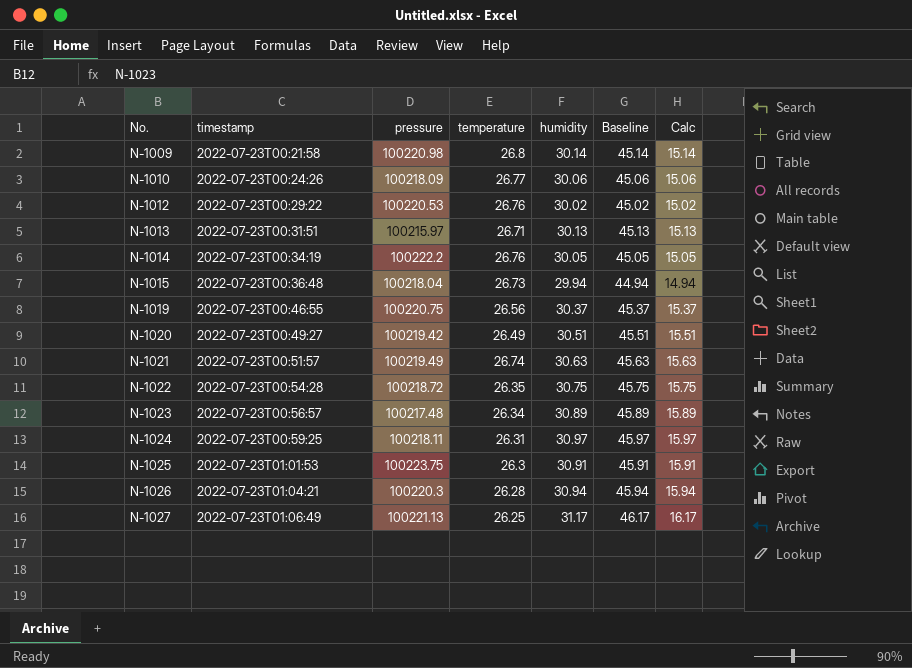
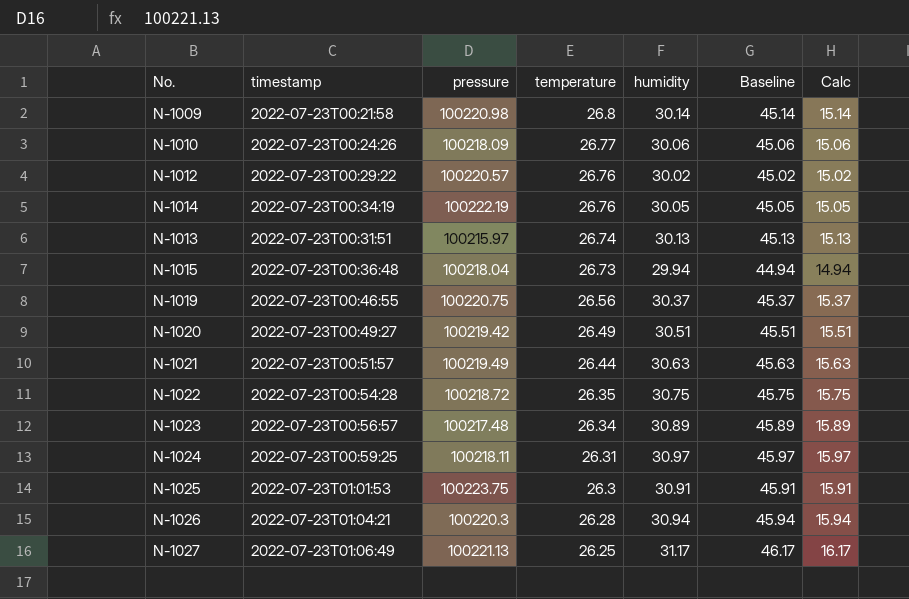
row order: No. ascending -> temperature descending
N-1012 | pressure: 100220.53 -> 100220.57
N-1014 | pressure: 100222.2 -> 100222.19
N-1013 | temperature: 26.71 -> 26.74
N-1021 | temperature: 26.74 -> 26.44

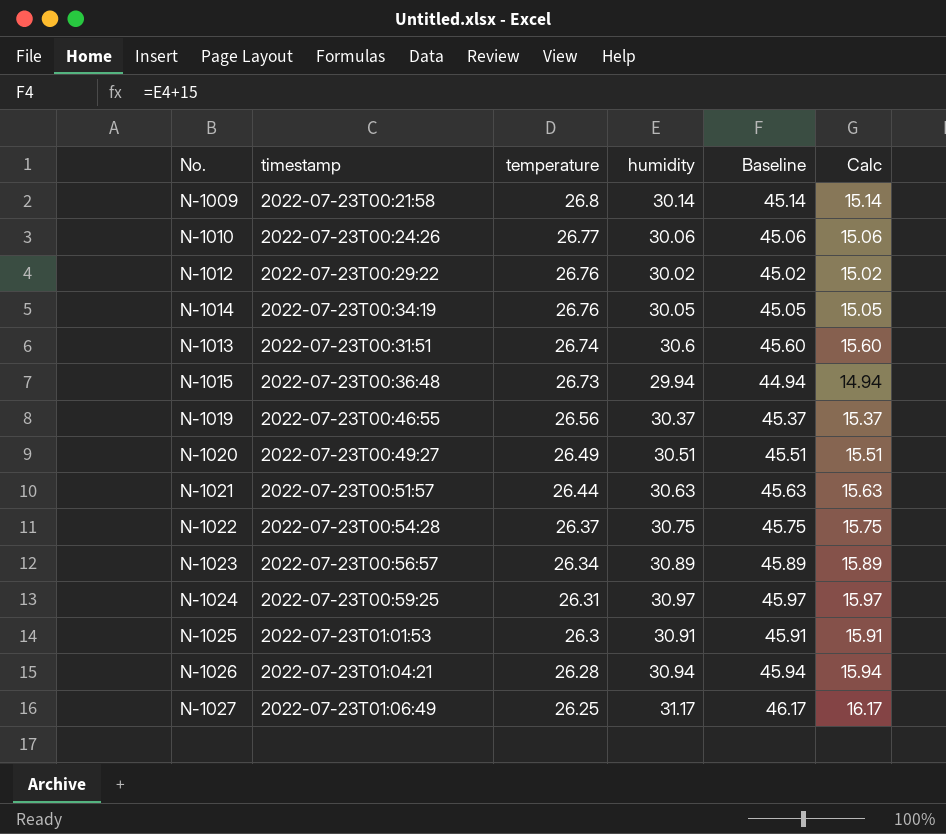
column pressure | position: 3 -> none
N-1013 | humidity: 30.13 -> 30.6
N-1013 | Baseline: 45.13 -> 45.60
N-1013 | Calc: 15.13 -> 15.60
N-1022 | temperature: 26.35 -> 26.37

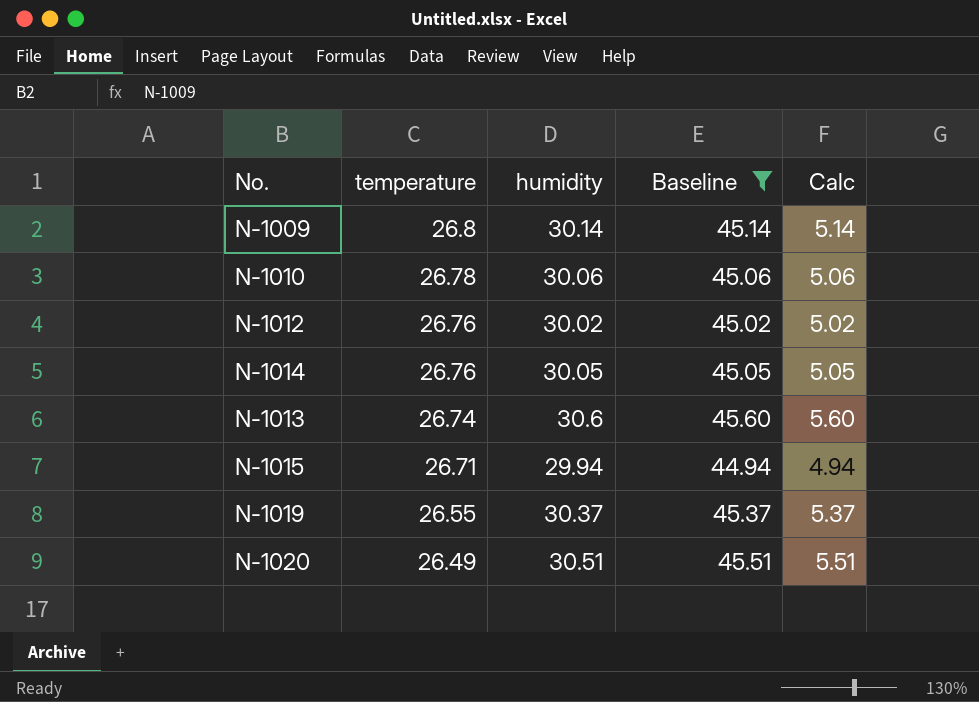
filter: none -> Baseline <= 45.60
column timestamp | position: 2 -> none
column Calc | formula: [humidity] - 15 -> [humidity] - 25
N-1010 | temperature: 26.77 -> 26.78
N-1015 | temperature: 26.73 -> 26.71
N-1019 | temperature: 26.56 -> 26.55

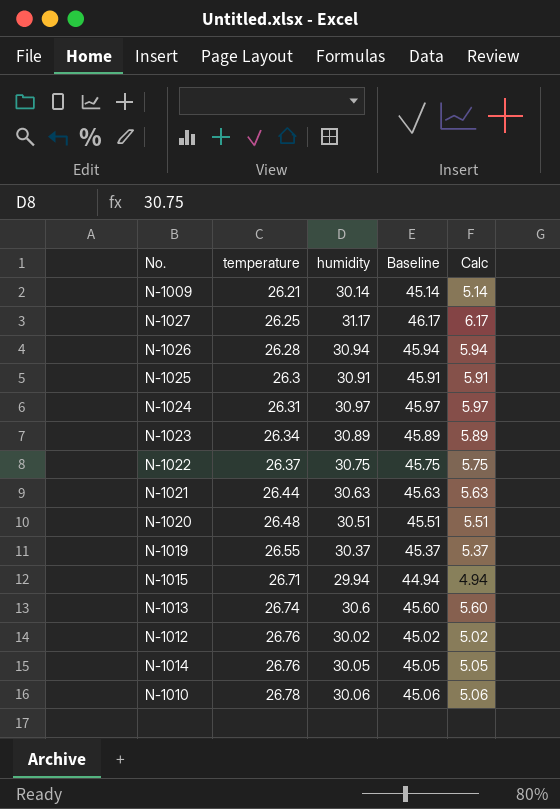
filter: Baseline <= 45.60 -> none
row order: temperature descending -> temperature ascending
N-1009 | temperature: 26.8 -> 26.21
N-1020 | temperature: 26.49 -> 26.48

